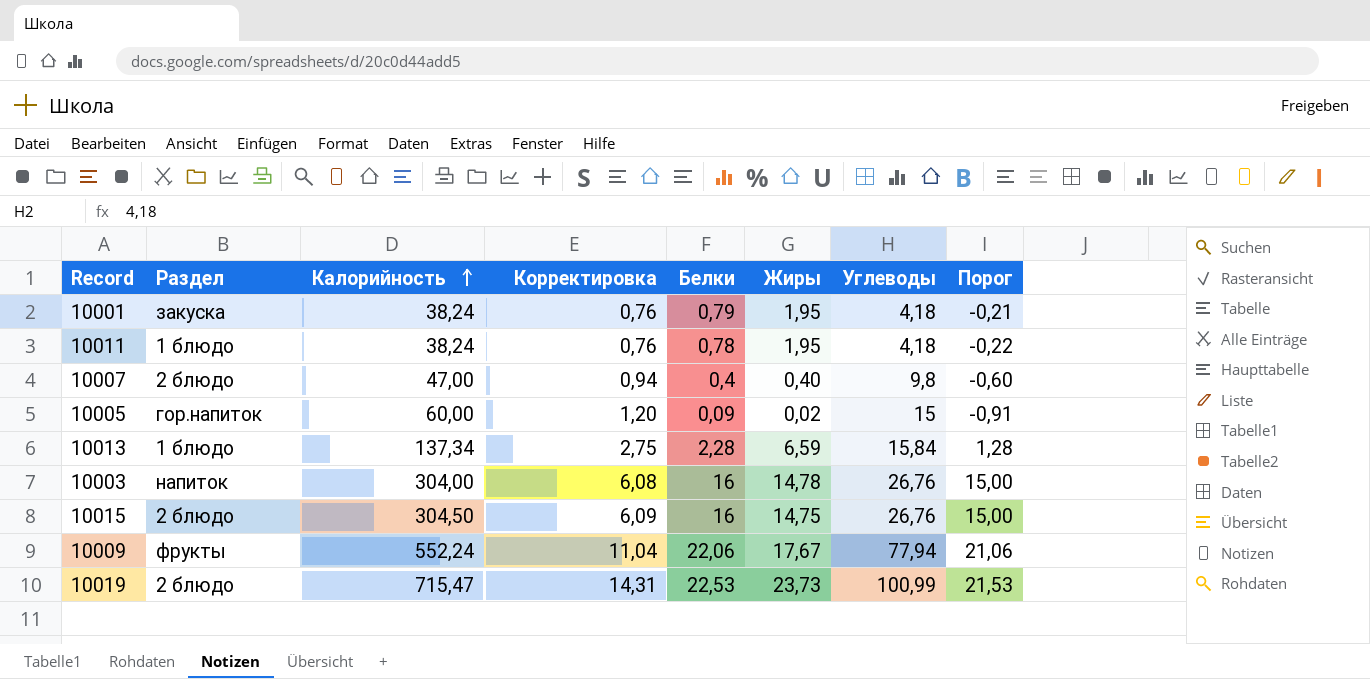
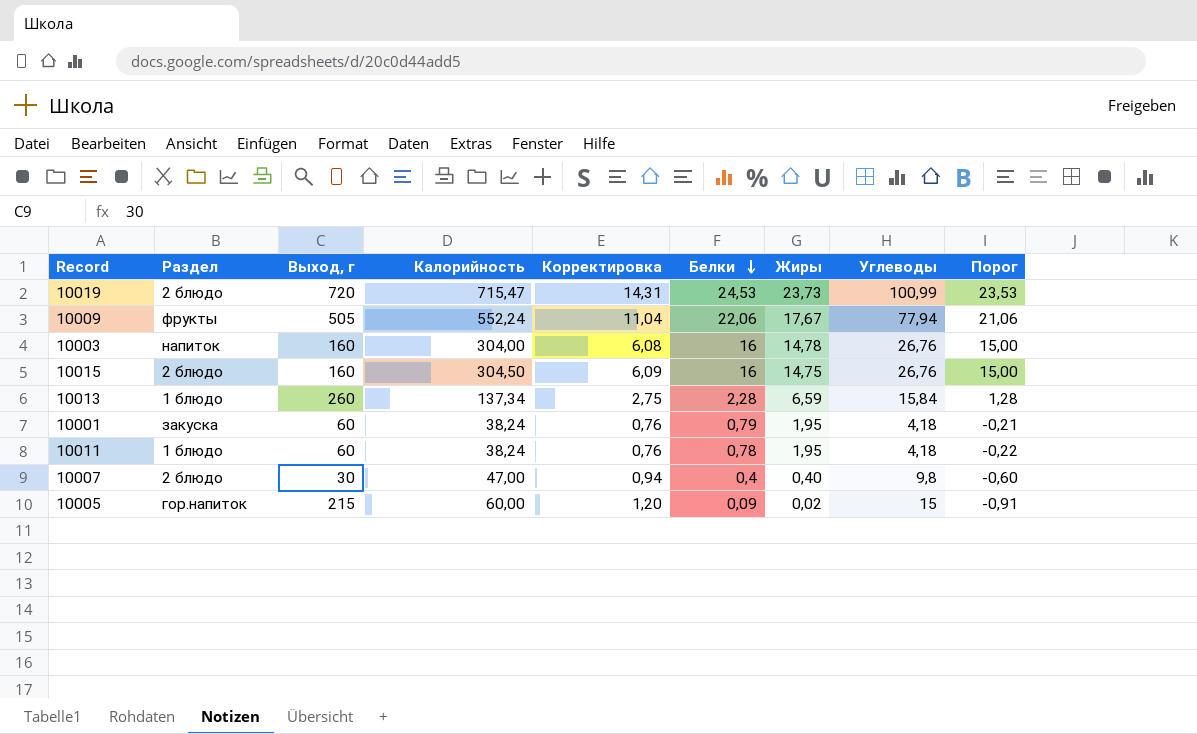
row order: Калорийность ascending -> Белки descending
column Выход, г | position: none -> 3
10019 | Белки: 22,53 -> 24,53
10019 | Порог: 21,53 -> 23,53

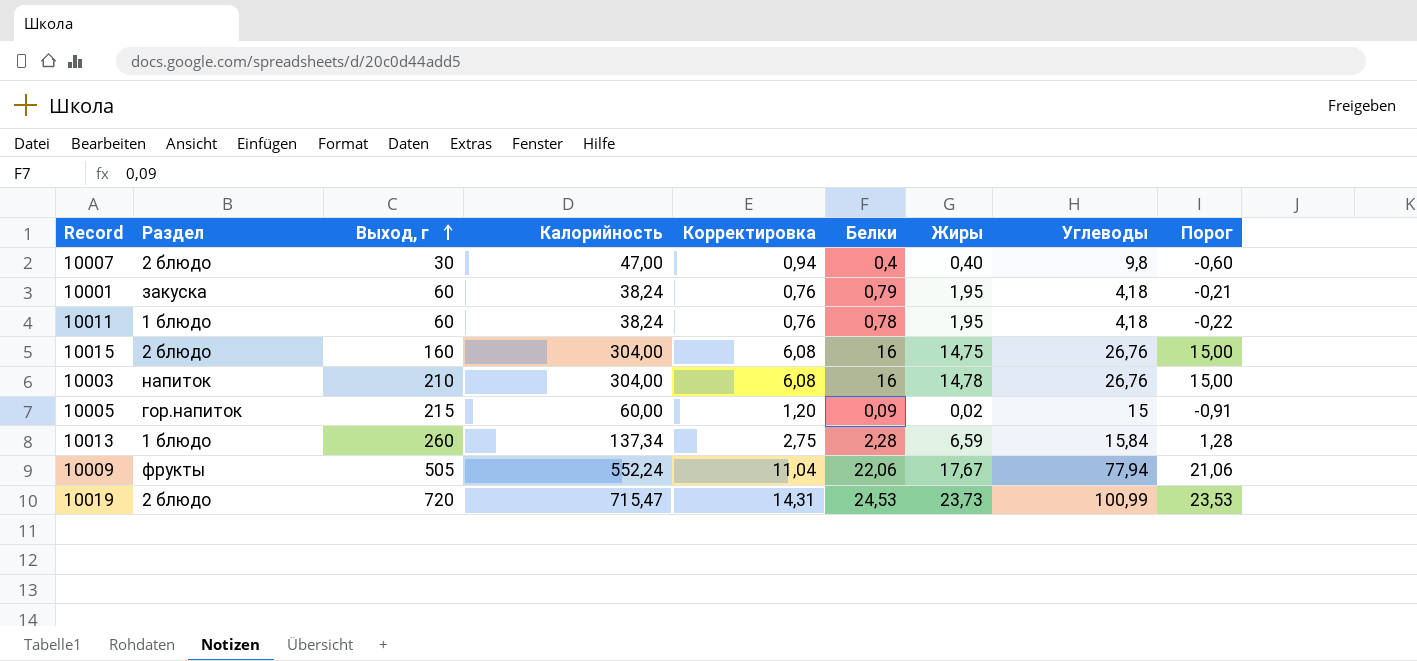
row order: Белки descending -> Выход, г ascending
10015 | Калорийность: 304,50 -> 304,00
10015 | Корректировка: 6,09 -> 6,08
10003 | Выход, г: 160 -> 210

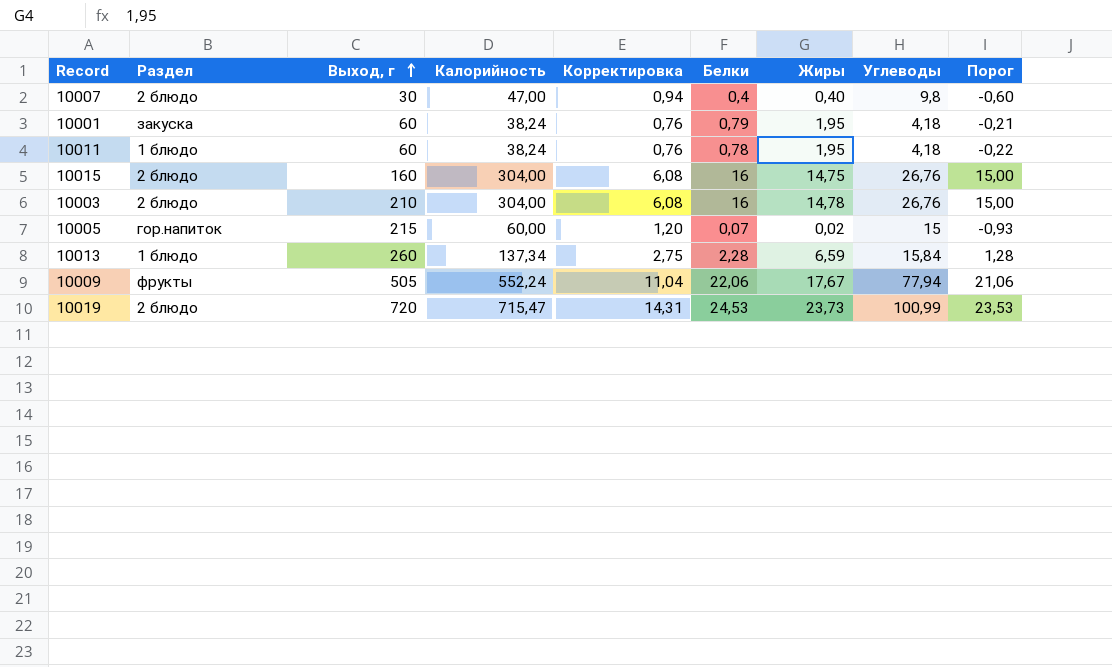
10003 | Раздел: напиток -> 2 блюдо
10005 | Белки: 0,09 -> 0,07
10005 | Порог: -0,91 -> -0,93

